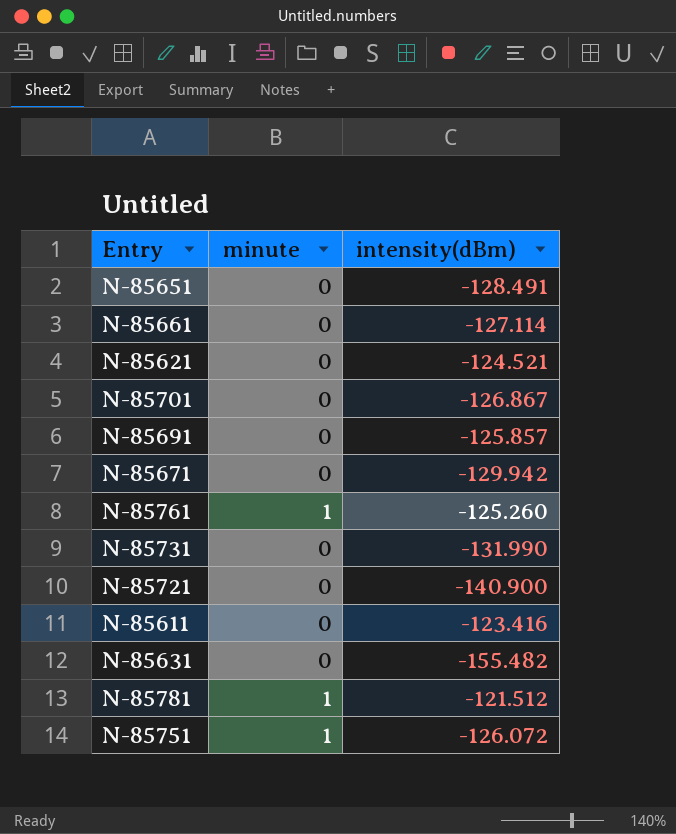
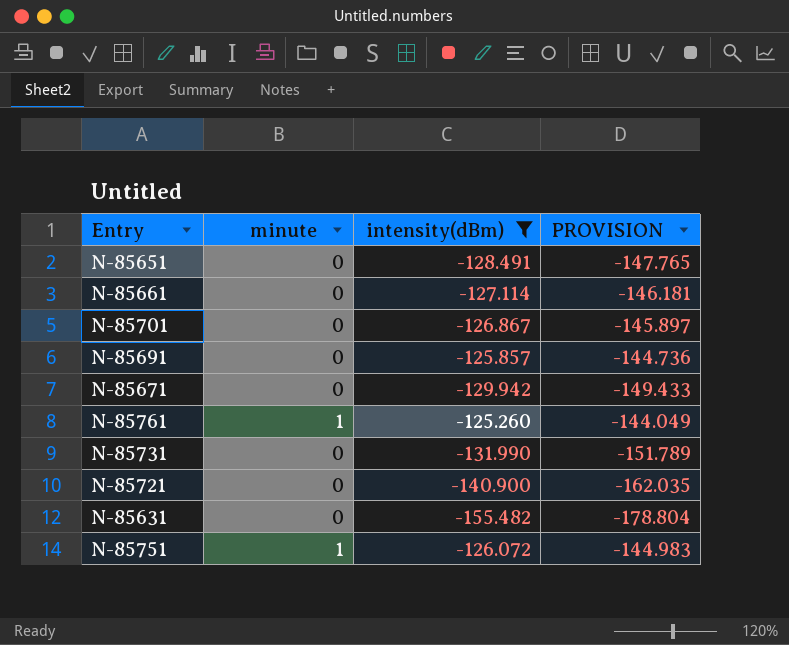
filter: none -> intensity(dBm) <= -125.260
column PROVISION | formula: none -> [intensity(dBm)] * 1.15

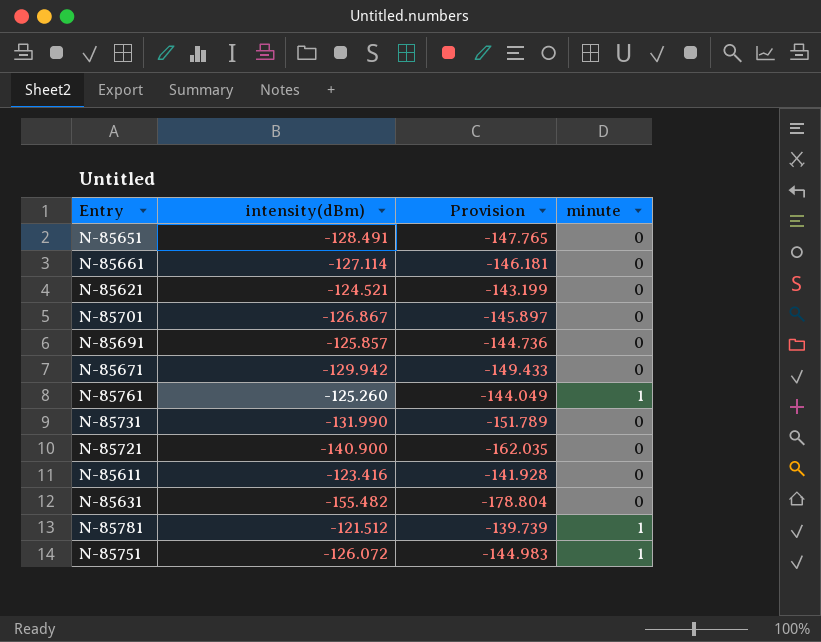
filter: intensity(dBm) <= -125.260 -> none
column name: PROVISION -> Provision
column minute | position: 2 -> 4

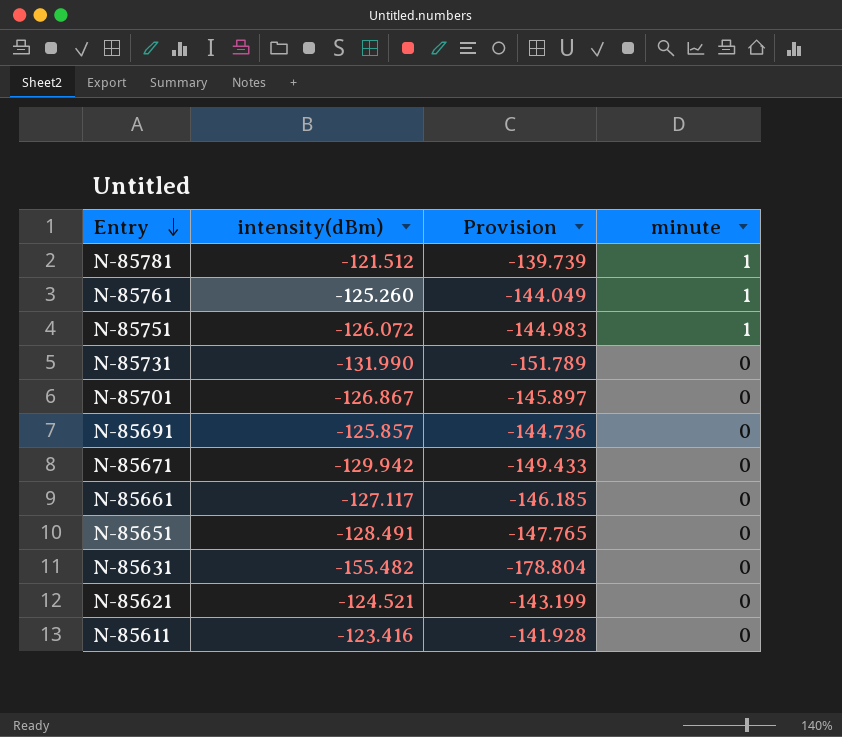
row order: none -> Entry descending
row N-85721: -140.900 | -162.035 | 0 -> none
N-85661 | intensity(dBm): -127.114 -> -127.117
N-85661 | Provision: -146.181 -> -146.185

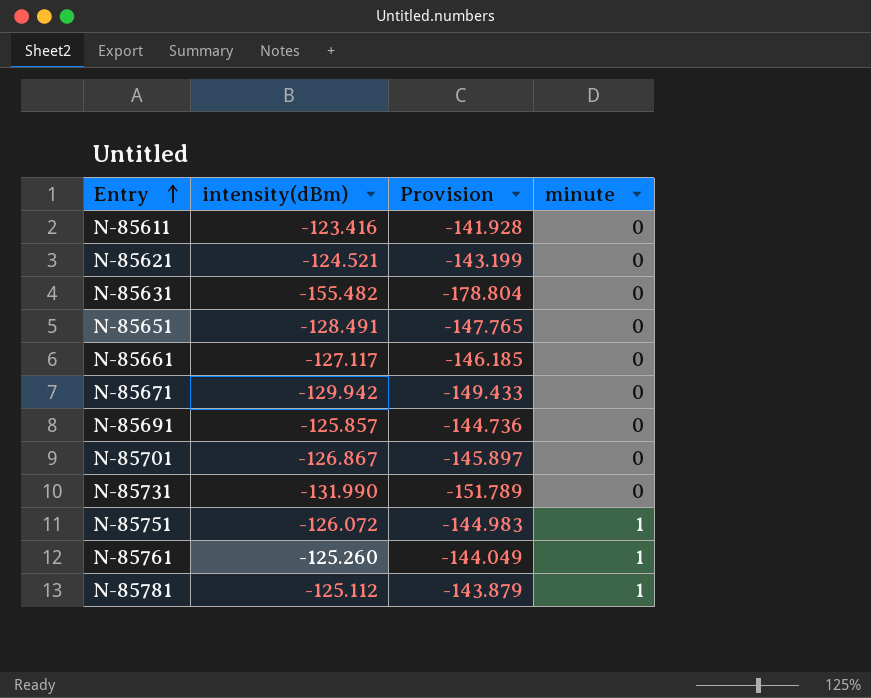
row order: Entry descending -> Entry ascending
N-85781 | intensity(dBm): -121.512 -> -125.112
N-85781 | Provision: -139.739 -> -143.879

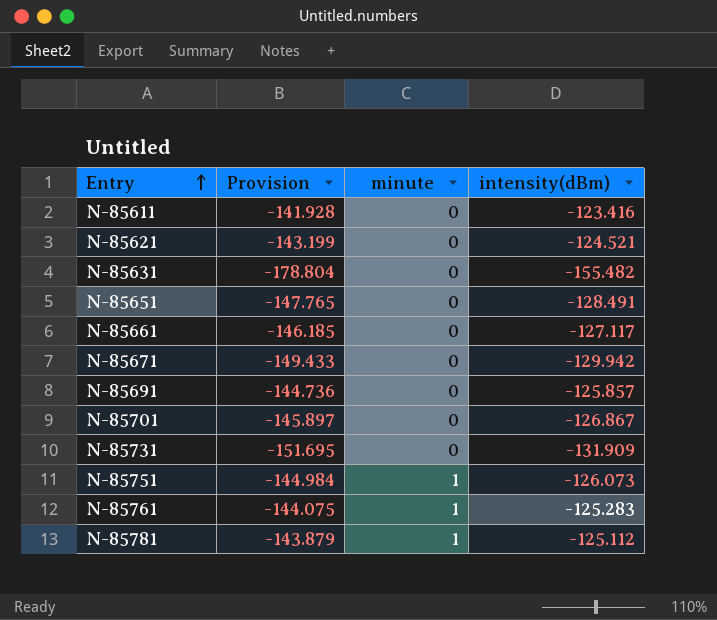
column intensity(dBm) | position: 2 -> 4
N-85731 | Provision: -151.789 -> -151.695
N-85731 | intensity(dBm): -131.990 -> -131.909
N-85751 | Provision: -144.983 -> -144.984
N-85751 | intensity(dBm): -126.072 -> -126.073
N-85761 | Provision: -144.049 -> -144.075
N-85761 | intensity(dBm): -125.260 -> -125.283

